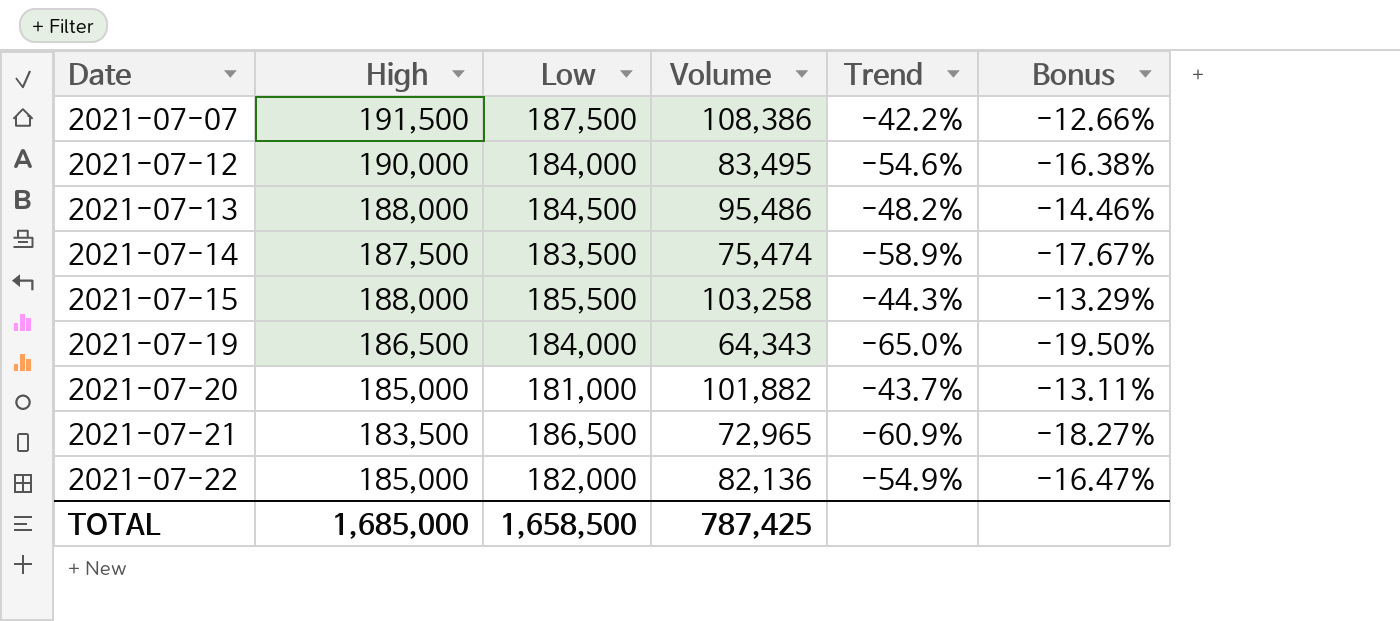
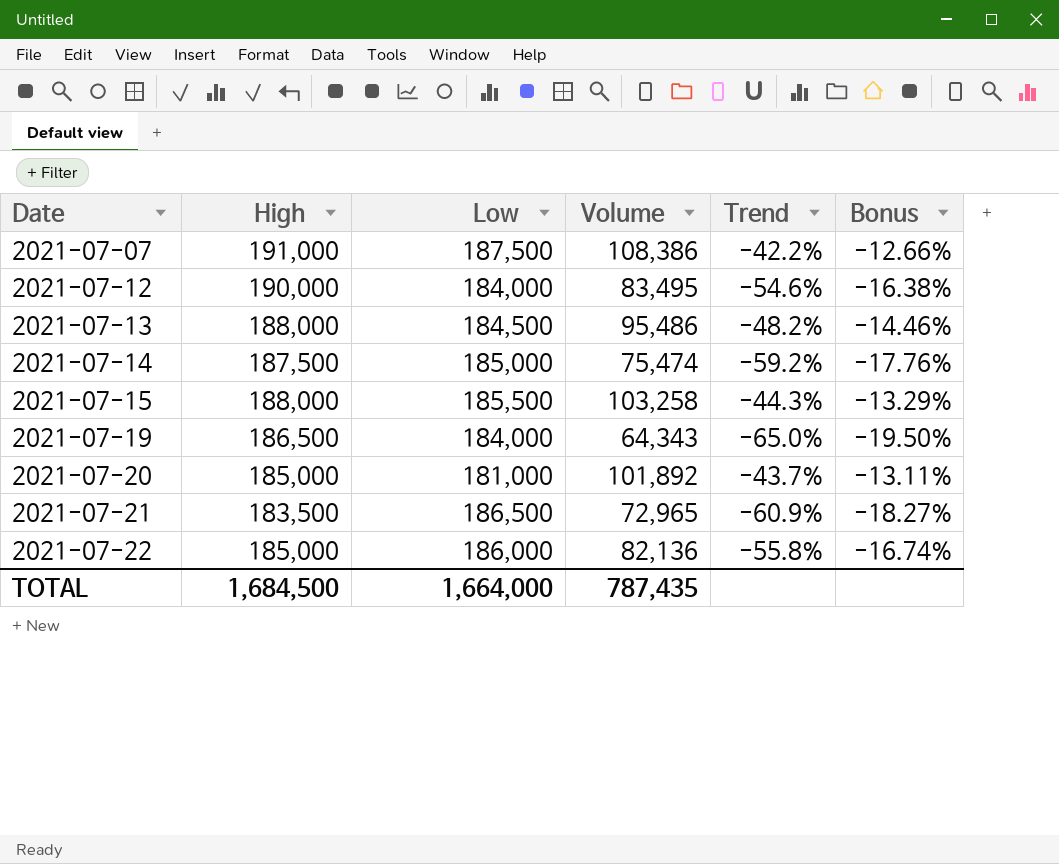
2021-07-07 | High: 191,500 -> 191,000
2021-07-14 | Low: 183,500 -> 185,000
2021-07-14 | Trend: -58.9% -> -59.2%
2021-07-14 | Bonus: -17.67% -> -17.76%
2021-07-20 | Volume: 101,882 -> 101,892
2021-07-22 | Low: 182,000 -> 186,000
2021-07-22 | Trend: -54.9% -> -55.8%
2021-07-22 | Bonus: -16.47% -> -16.74%
TOTAL | High: 1,685,000 -> 1,684,500
TOTAL | Low: 1,658,500 -> 1,664,000
TOTAL | Volume: 787,425 -> 787,435

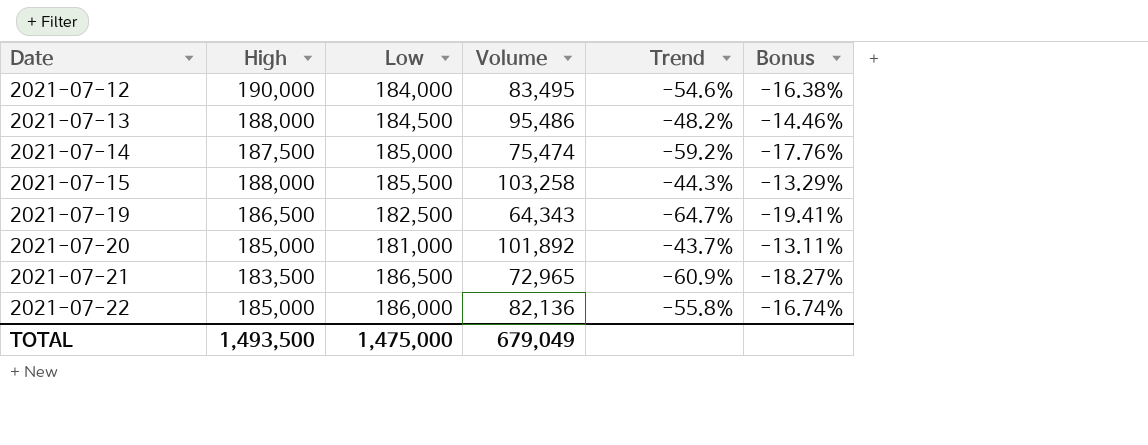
row 2021-07-07: 191,000 | 187,500 | 108,386 | -42.2% | -12.66% -> none
2021-07-19 | Low: 184,000 -> 182,500
2021-07-19 | Trend: -65.0% -> -64.7%
2021-07-19 | Bonus: -19.50% -> -19.41%
TOTAL | High: 1,684,500 -> 1,493,500
TOTAL | Low: 1,664,000 -> 1,475,000
TOTAL | Volume: 787,435 -> 679,049

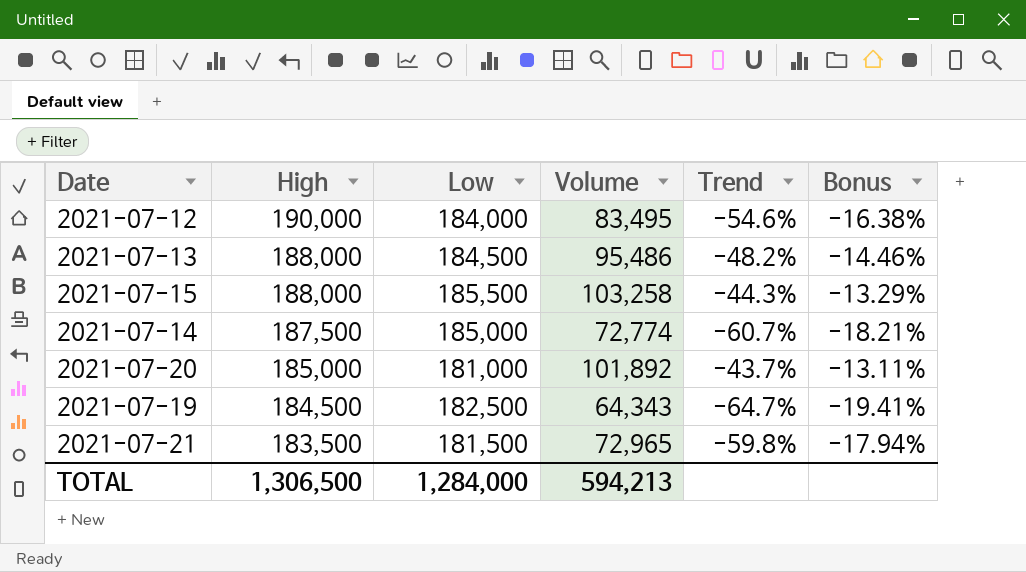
row order: Date ascending -> High descending
row 2021-07-22: 185,000 | 186,000 | 82,136 | -55.8% | -16.74% -> none
2021-07-14 | Volume: 75,474 -> 72,774
2021-07-14 | Trend: -59.2% -> -60.7%
2021-07-14 | Bonus: -17.76% -> -18.21%
2021-07-19 | High: 186,500 -> 184,500
2021-07-21 | Low: 186,500 -> 181,500
2021-07-21 | Trend: -60.9% -> -59.8%
2021-07-21 | Bonus: -18.27% -> -17.94%
TOTAL | High: 1,493,500 -> 1,306,500
TOTAL | Low: 1,475,000 -> 1,284,000
TOTAL | Volume: 679,049 -> 594,213

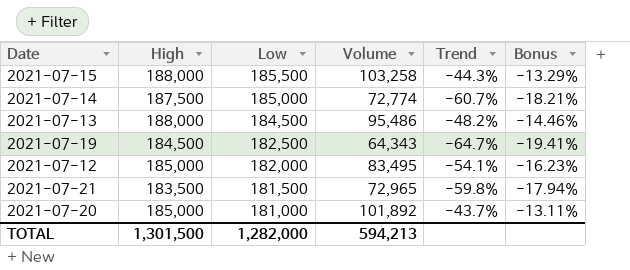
row order: High descending -> Low descending
2021-07-12 | High: 190,000 -> 185,000
2021-07-12 | Low: 184,000 -> 182,000
2021-07-12 | Trend: -54.6% -> -54.1%
2021-07-12 | Bonus: -16.38% -> -16.23%
TOTAL | High: 1,306,500 -> 1,301,500
TOTAL | Low: 1,284,000 -> 1,282,000

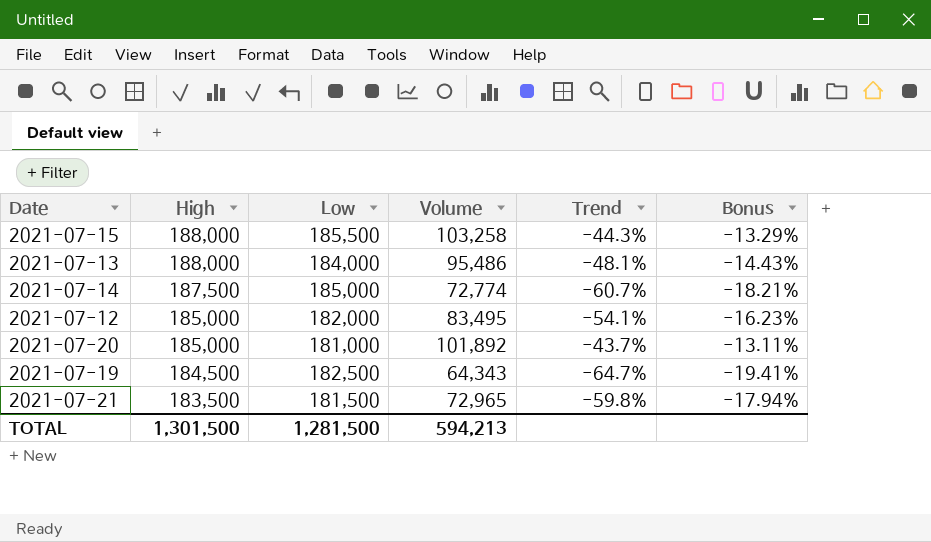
row order: Low descending -> High descending
2021-07-13 | Low: 184,500 -> 184,000
2021-07-13 | Trend: -48.2% -> -48.1%
2021-07-13 | Bonus: -14.46% -> -14.43%
TOTAL | Low: 1,282,000 -> 1,281,500

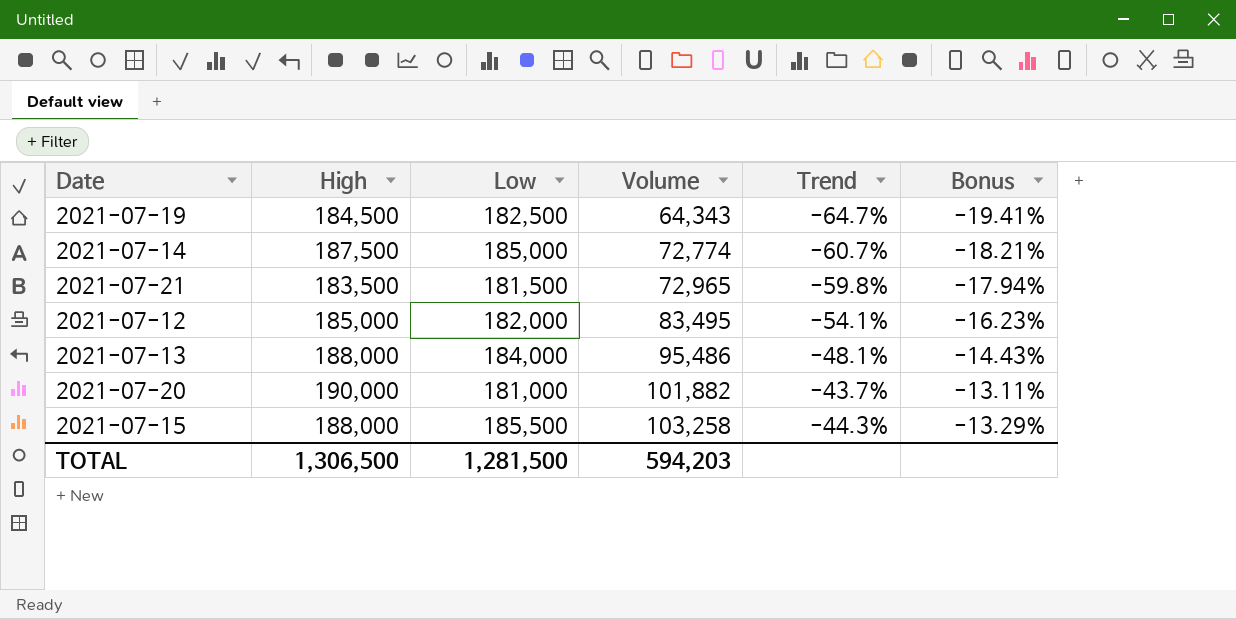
row order: High descending -> Volume ascending
2021-07-20 | High: 185,000 -> 190,000
2021-07-20 | Volume: 101,892 -> 101,882
TOTAL | High: 1,301,500 -> 1,306,500
TOTAL | Volume: 594,213 -> 594,203

